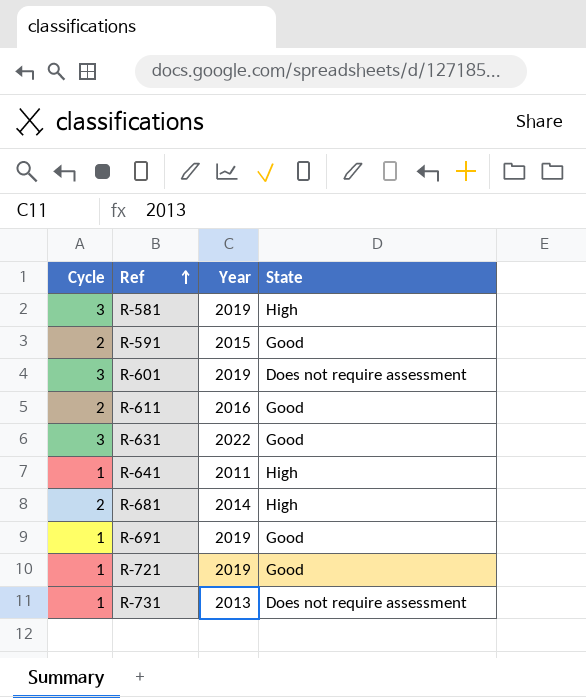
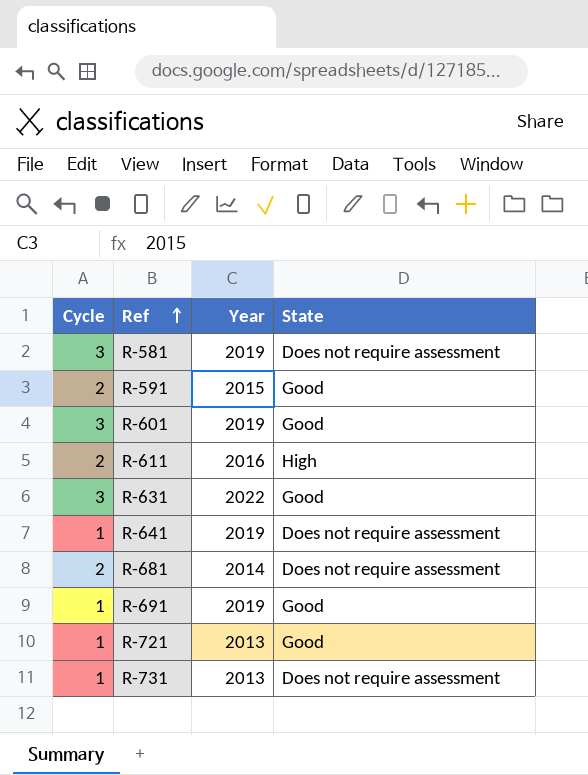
R-581 | State: High -> Does not require assessment
R-601 | State: Does not require assessment -> Good
R-611 | State: Good -> High
R-641 | Year: 2011 -> 2019
R-641 | State: High -> Does not require assessment
R-681 | State: High -> Does not require assessment
R-721 | Year: 2019 -> 2013

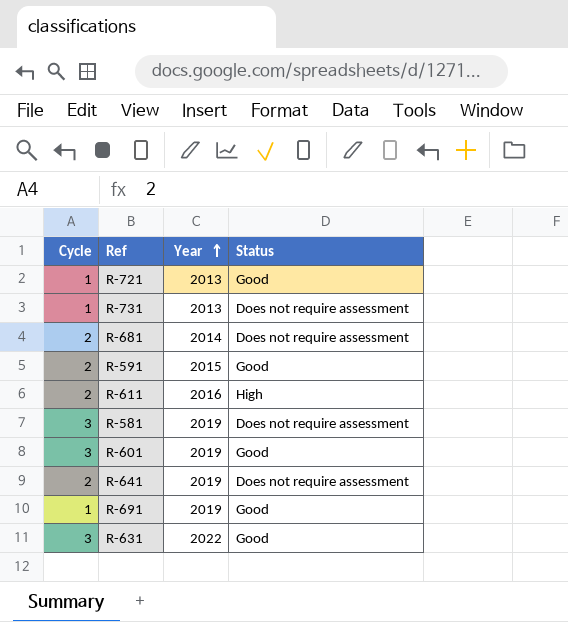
row order: Ref ascending -> Year ascending
column name: State -> Status
R-641 | Cycle: 1 -> 2

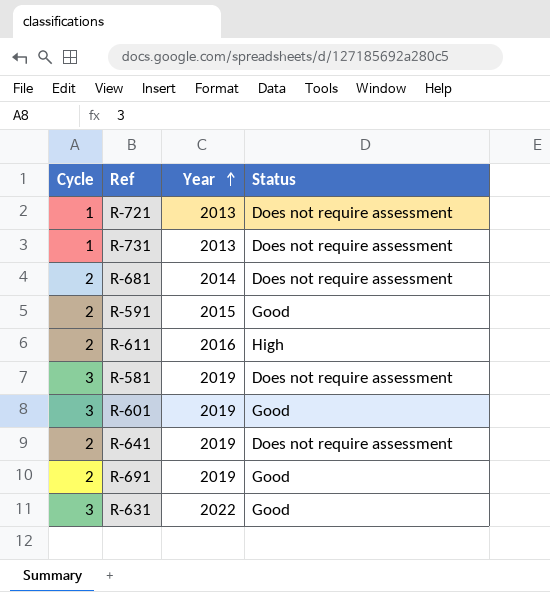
R-721 | Status: Good -> Does not require assessment
R-691 | Cycle: 1 -> 2

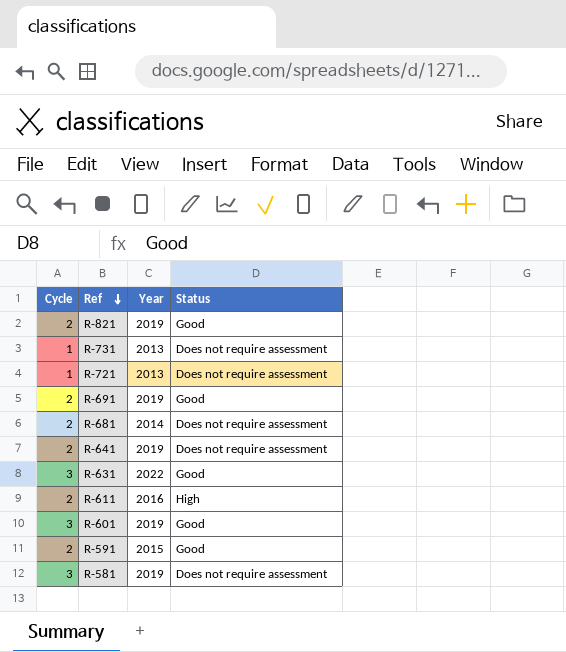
row order: Year ascending -> Ref descending
row R-821: none -> 2 | 2019 | Good

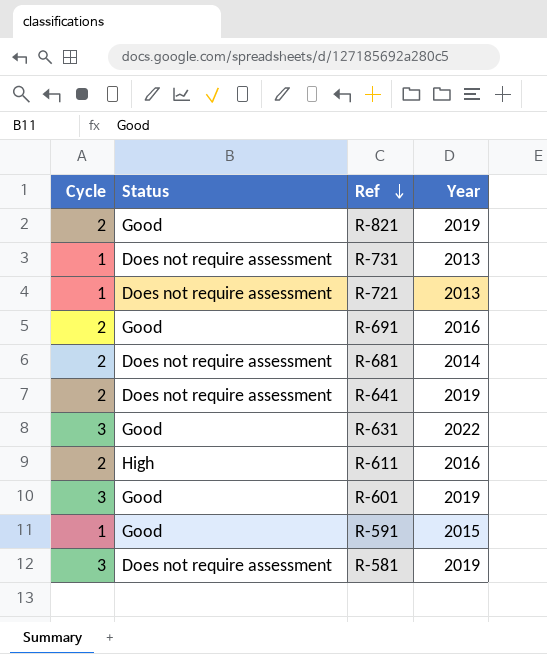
column Status | position: 4 -> 2
R-691 | Year: 2019 -> 2016
R-591 | Cycle: 2 -> 1

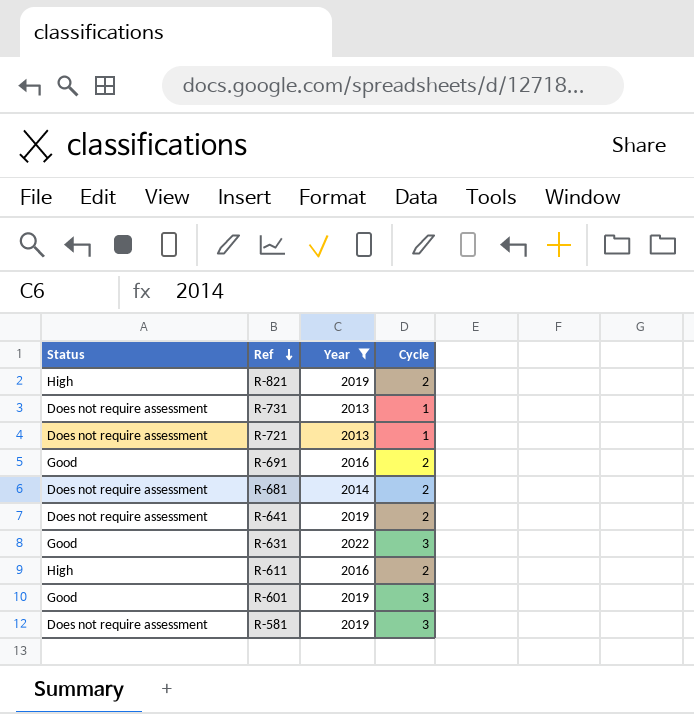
filter: none -> Year != 2015
column Cycle | position: 1 -> 4
R-821 | Status: Good -> High

